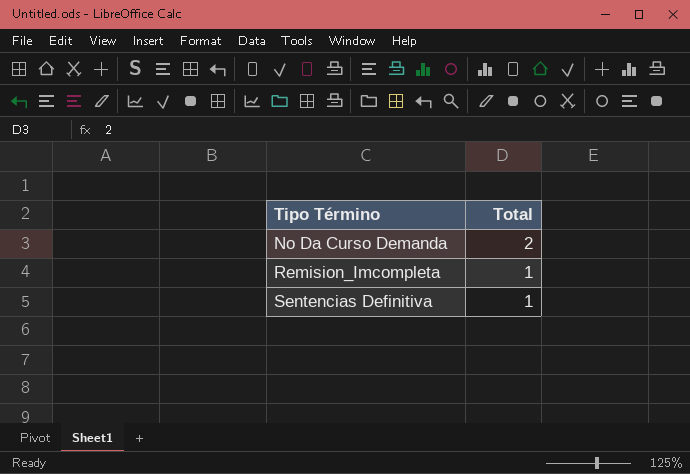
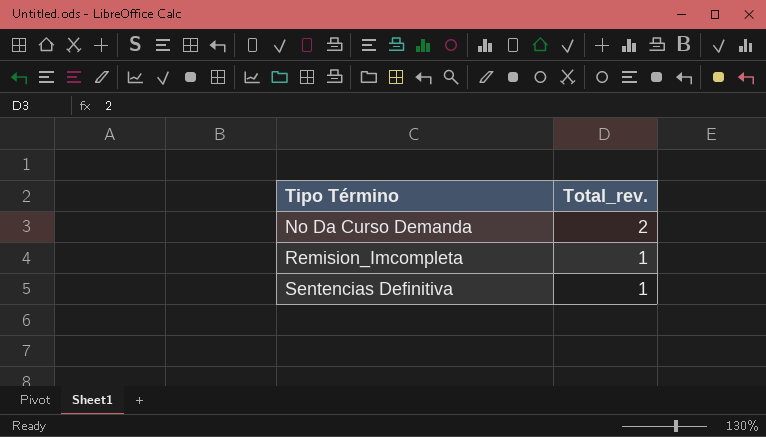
column name: Total -> Total_rev.

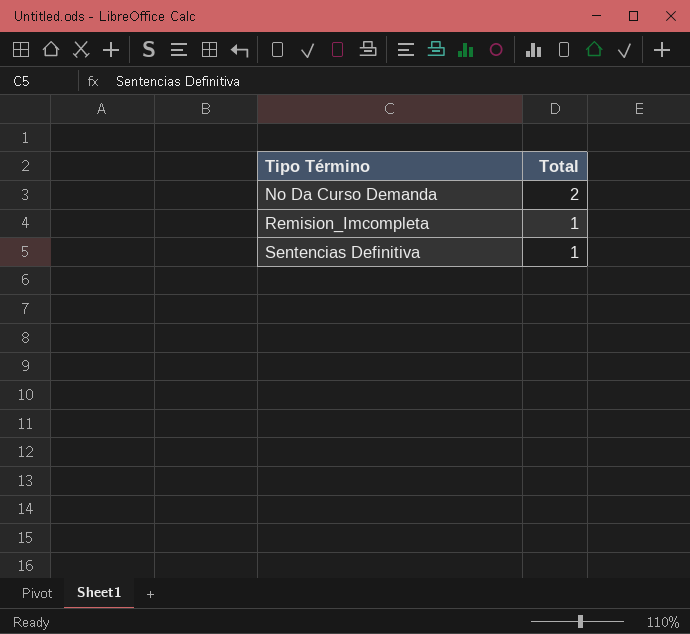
column name: Total_rev. -> Total

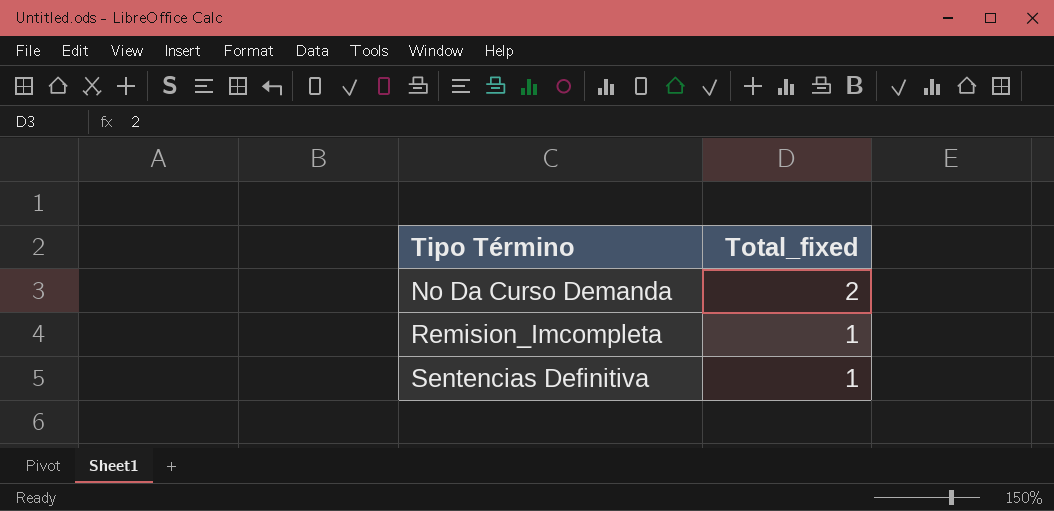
column name: Total -> Total_fixed

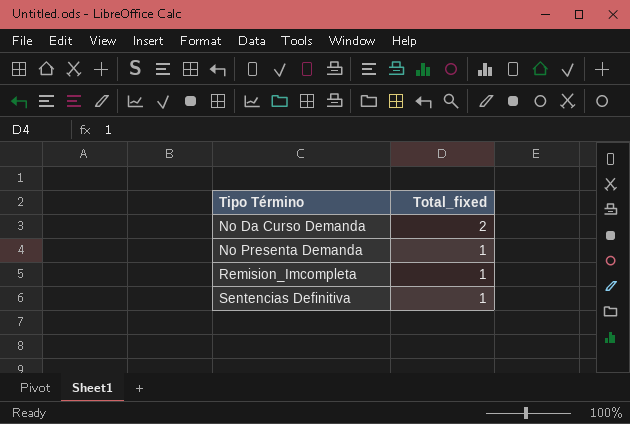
row No Presenta Demanda: none -> 1

